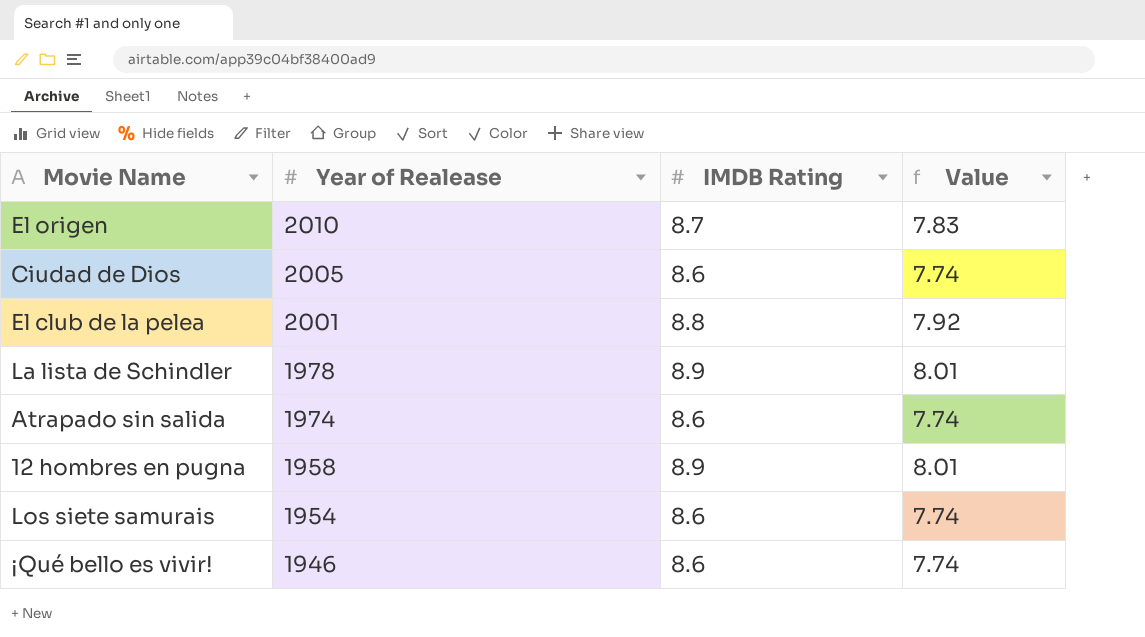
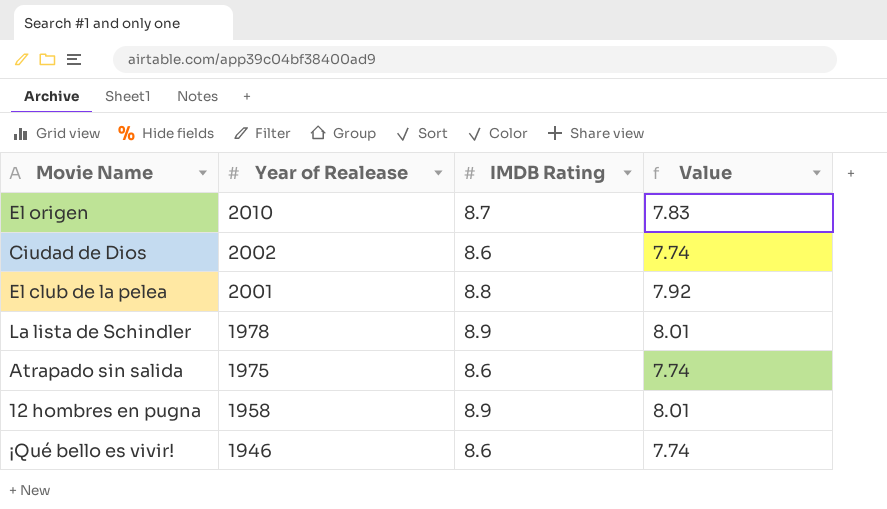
row Los siete samurais: 1954 | 8.6 | 7.74 -> none
Ciudad de Dios | Year of Realease: 2005 -> 2002
Atrapado sin salida | Year of Realease: 1974 -> 1975

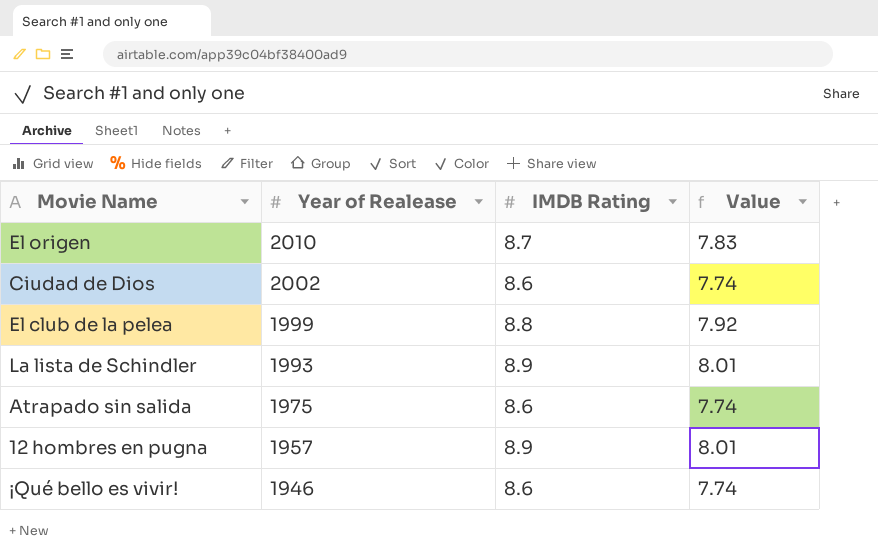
El club de la pelea | Year of Realease: 2001 -> 1999
La lista de Schindler | Year of Realease: 1978 -> 1993
12 hombres en pugna | Year of Realease: 1958 -> 1957

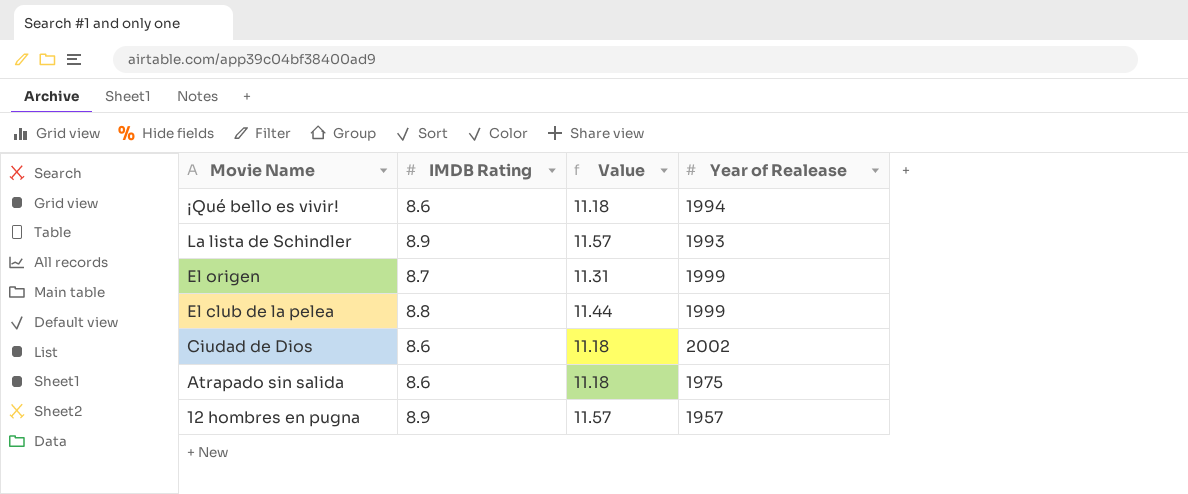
row order: Year of Realease descending -> Movie Name descending
column Value | formula: [IMDB Rating] * 0.9 -> [IMDB Rating] * 1.3
column Year of Realease | position: 2 -> 4
¡Qué bello es vivir! | Year of Realease: 1946 -> 1994
El origen | Year of Realease: 2010 -> 1999

